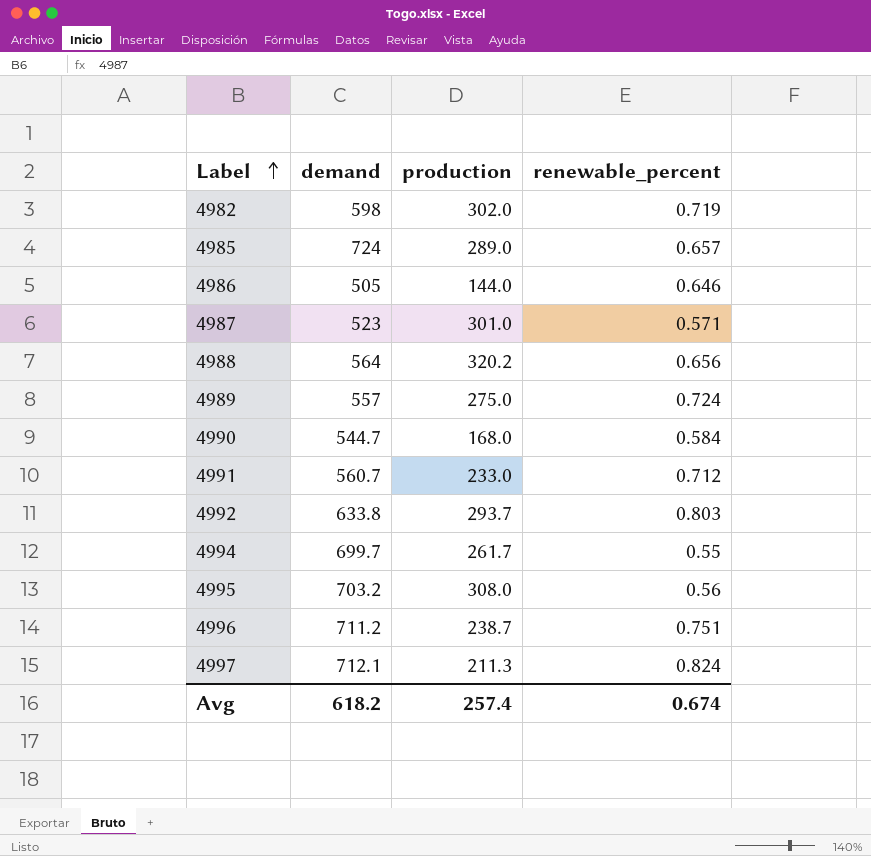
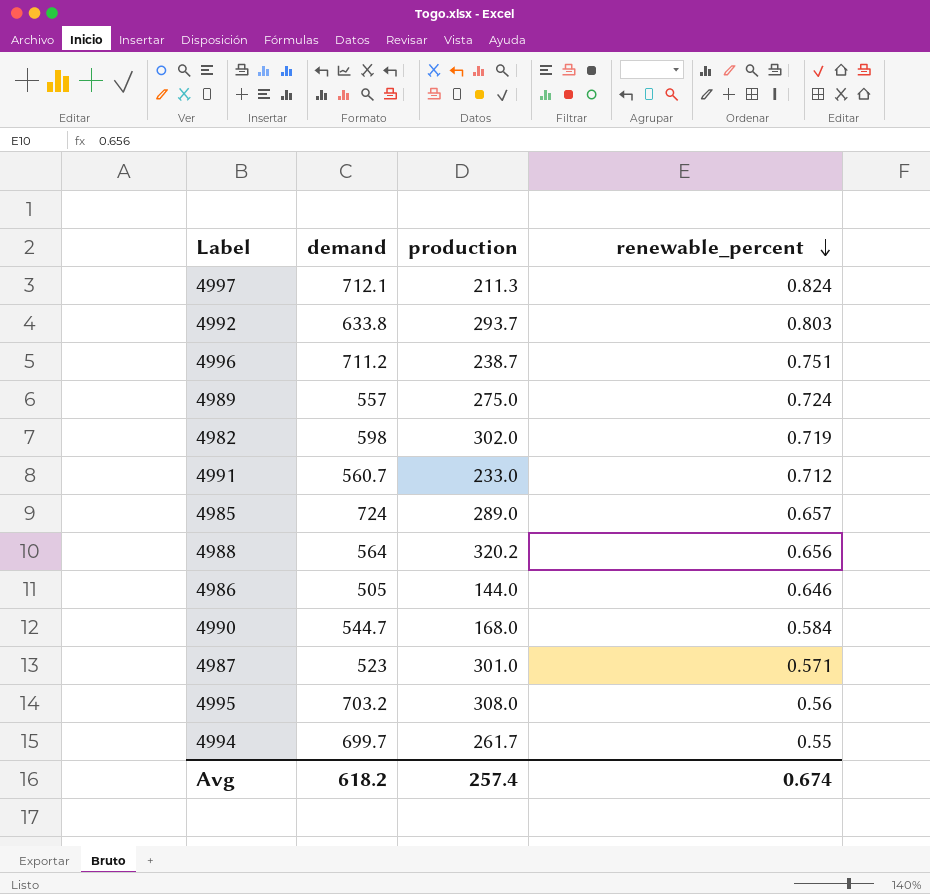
row order: Label ascending -> renewable_percent descending

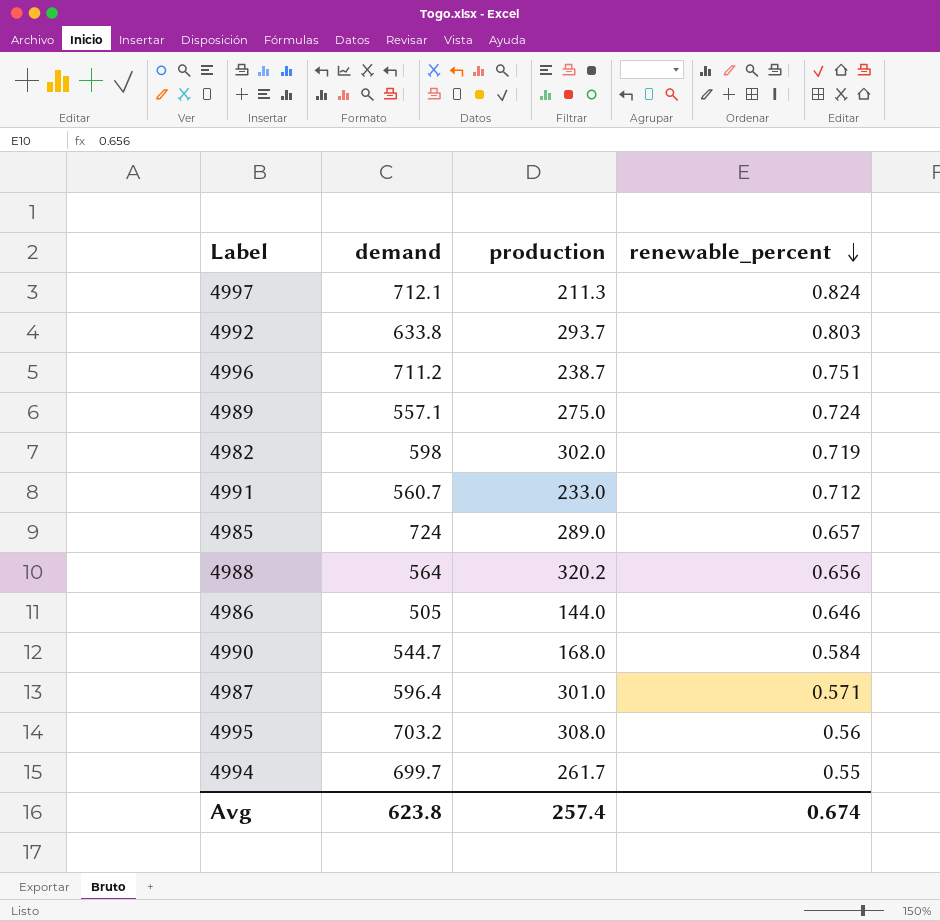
4989 | demand: 557 -> 557.1
4987 | demand: 523 -> 596.4
Avg | demand: 618.2 -> 623.8

